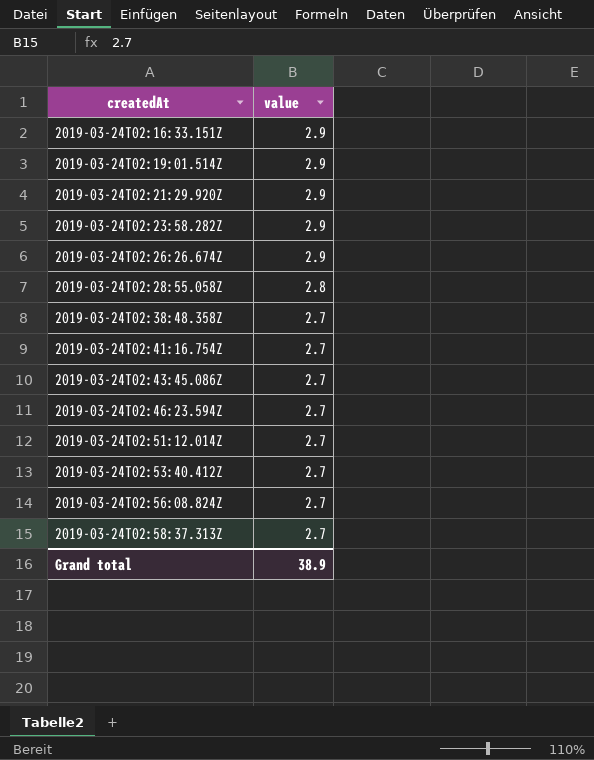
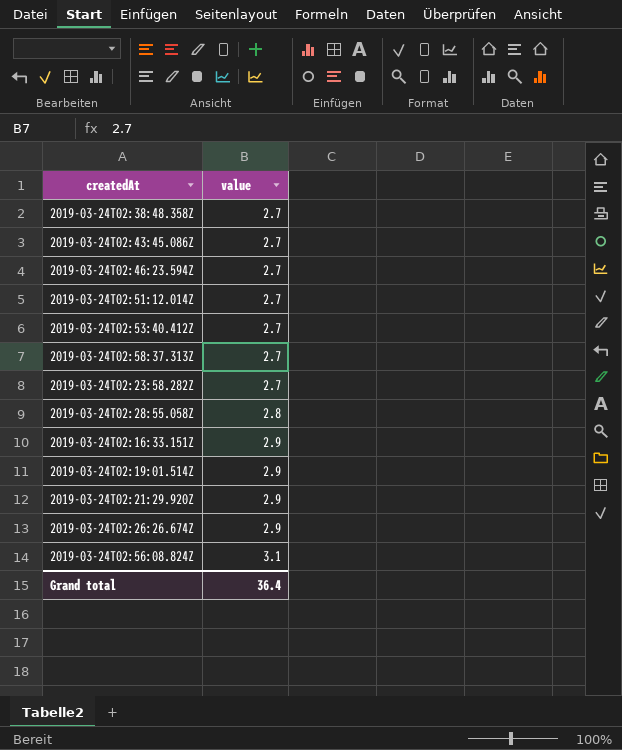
row order: createdAt ascending -> value ascending
row 2019-03-24T02:41:16.754Z: 2.7 -> none
2019-03-24T02:23:58.282Z | value: 2.9 -> 2.7
2019-03-24T02:56:08.824Z | value: 2.7 -> 3.1
Grand total | value: 38.9 -> 36.4

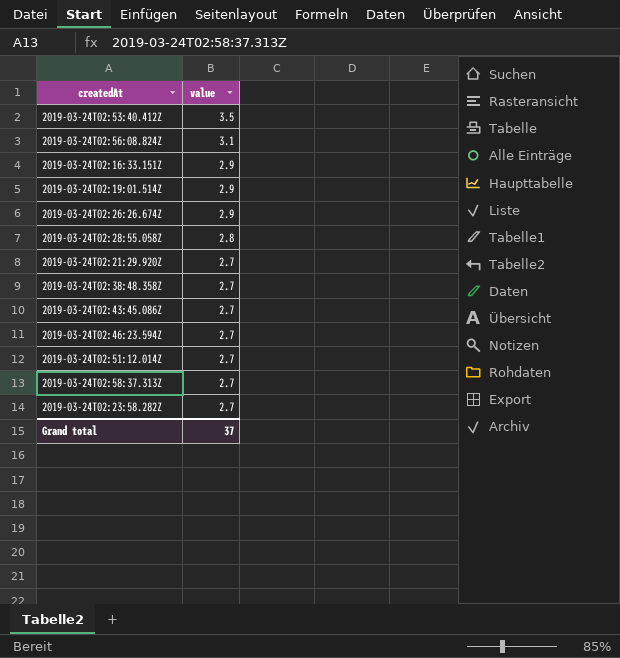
row order: value ascending -> value descending
2019-03-24T02:53:40.412Z | value: 2.7 -> 3.5
2019-03-24T02:21:29.920Z | value: 2.9 -> 2.7
Grand total | value: 36.4 -> 37

